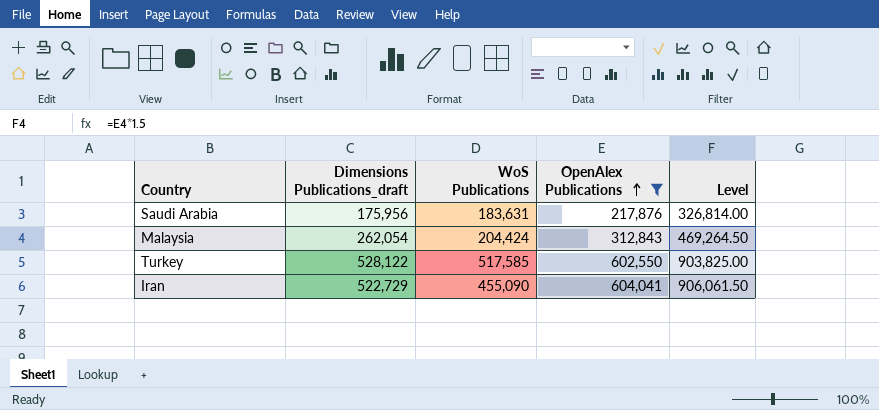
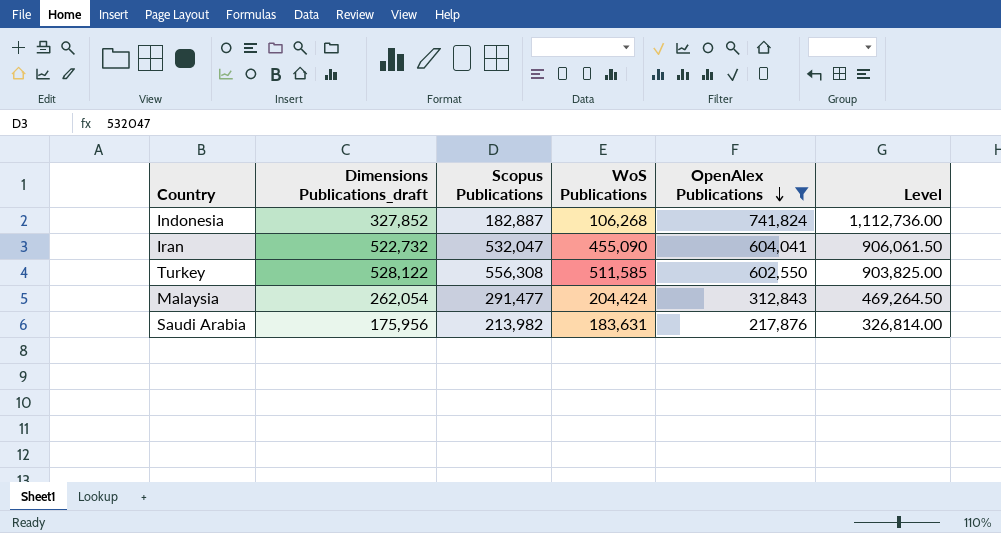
row order: OpenAlex Publications ascending -> OpenAlex Publications descending
column Scopus Publications | position: none -> 3
row Indonesia: none -> 327,852 | 182,887 | 106,268 | 741,824 | 1,112,736.00
Iran | Dimensions Publications_draft: 522,729 -> 522,732
Turkey | WoS Publications: 517,585 -> 511,585

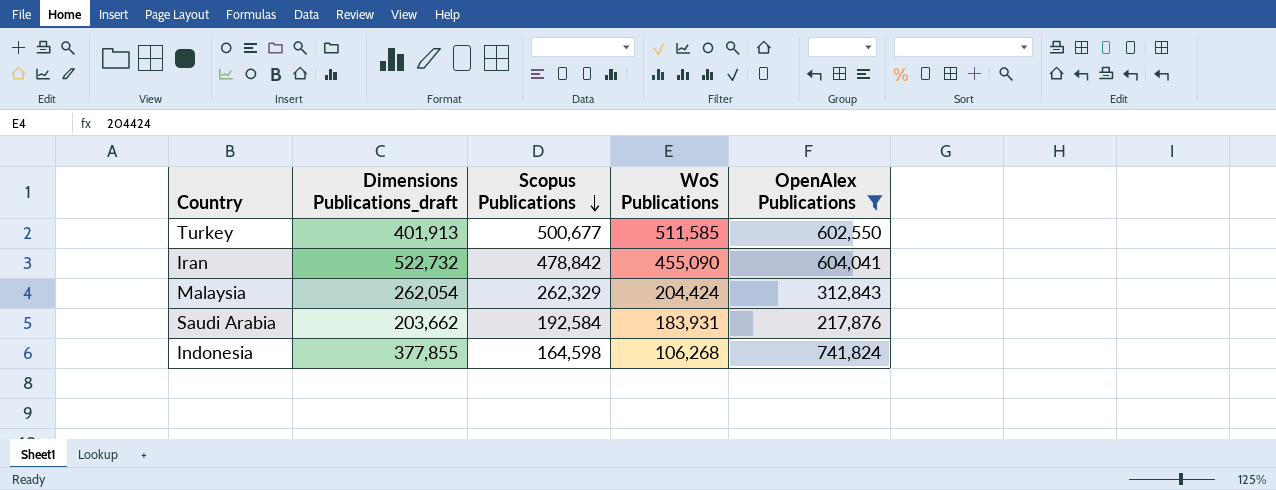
row order: OpenAlex Publications descending -> Scopus Publications descending
column Level | formula: [OpenAlex Publications] * 1.5 -> none
Turkey | Dimensions Publications_draft: 528,122 -> 401,913
Turkey | Scopus Publications: 556,308 -> 500,677
Iran | Scopus Publications: 532,047 -> 478,842
Malaysia | Scopus Publications: 291,477 -> 262,329
Saudi Arabia | Dimensions Publications_draft: 175,956 -> 203,662
Saudi Arabia | Scopus Publications: 213,982 -> 192,584
Saudi Arabia | WoS Publications: 183,631 -> 183,931
Indonesia | Dimensions Publications_draft: 327,852 -> 377,855
Indonesia | Scopus Publications: 182,887 -> 164,598

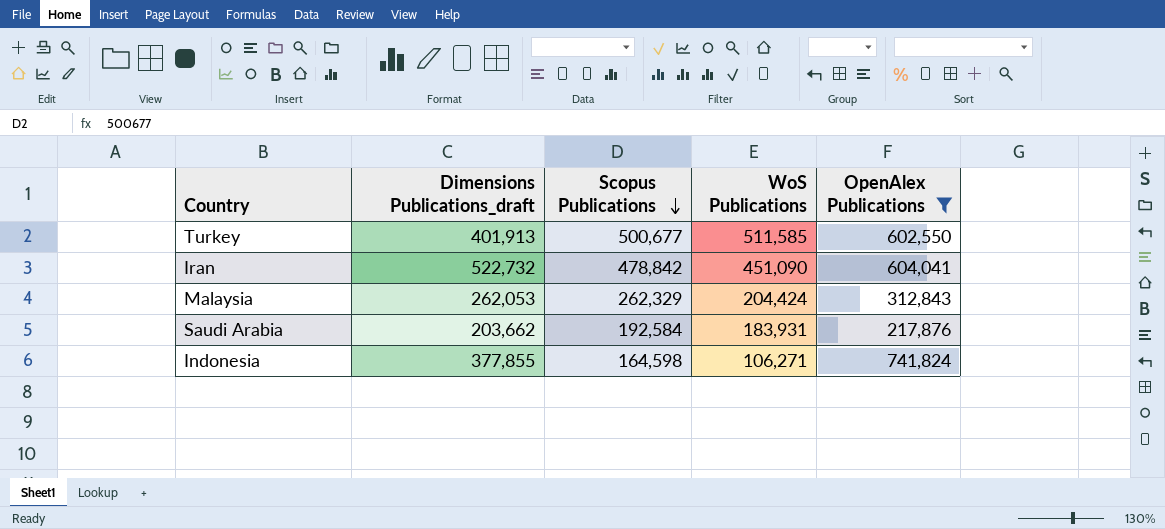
Iran | WoS Publications: 455,090 -> 451,090
Malaysia | Dimensions Publications_draft: 262,054 -> 262,053
Indonesia | WoS Publications: 106,268 -> 106,271

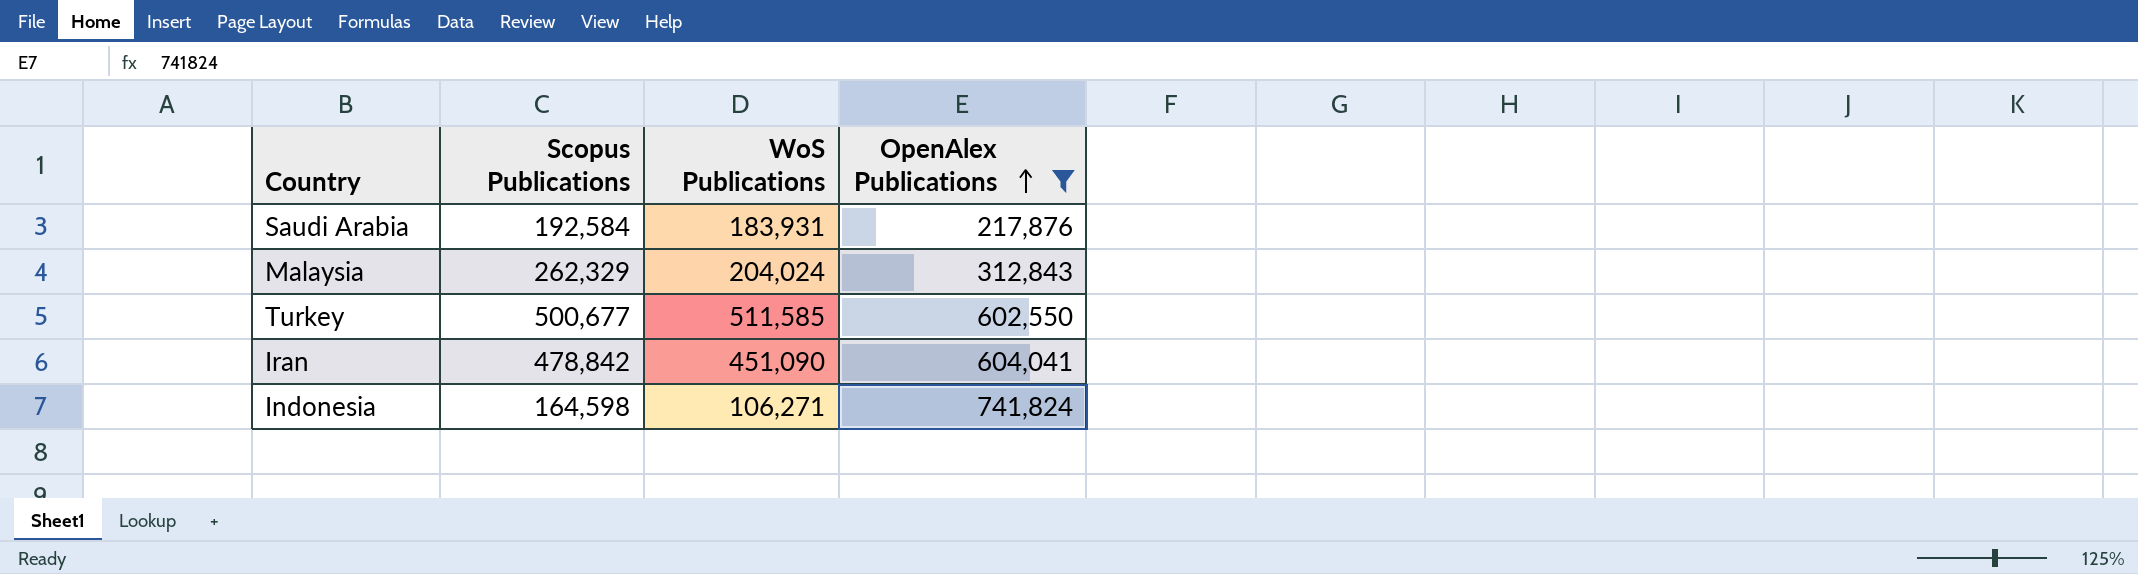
row order: Scopus Publications descending -> OpenAlex Publications ascending
column Dimensions Publications_draft | position: 2 -> none
Malaysia | WoS Publications: 204,424 -> 204,024

